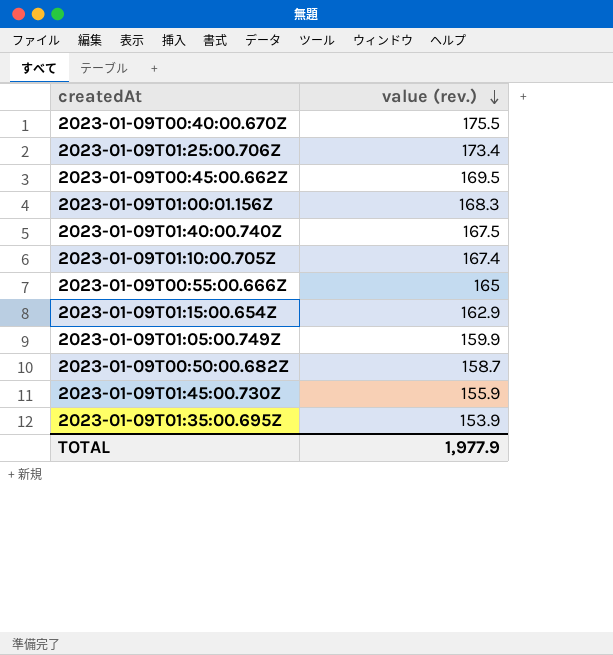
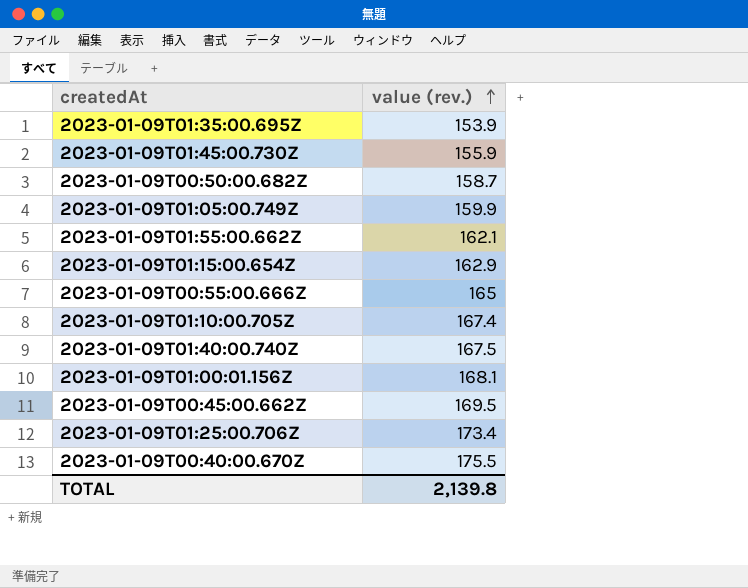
row order: value (rev.) descending -> value (rev.) ascending
row 2023-01-09T01:55:00.662Z: none -> 162.1
2023-01-09T01:00:01.156Z | value (rev.): 168.3 -> 168.1
TOTAL | value (rev.): 1,977.9 -> 2,139.8

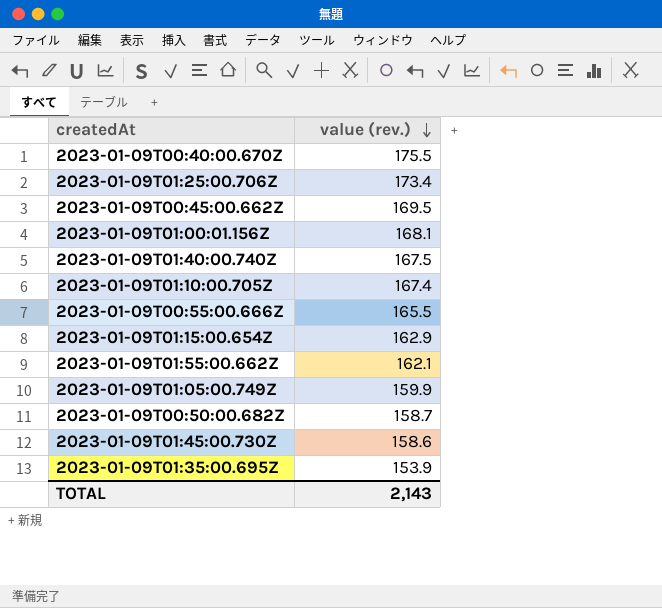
row order: value (rev.) ascending -> value (rev.) descending
2023-01-09T00:55:00.666Z | value (rev.): 165 -> 165.5
2023-01-09T01:45:00.730Z | value (rev.): 155.9 -> 158.6
TOTAL | value (rev.): 2,139.8 -> 2,143

